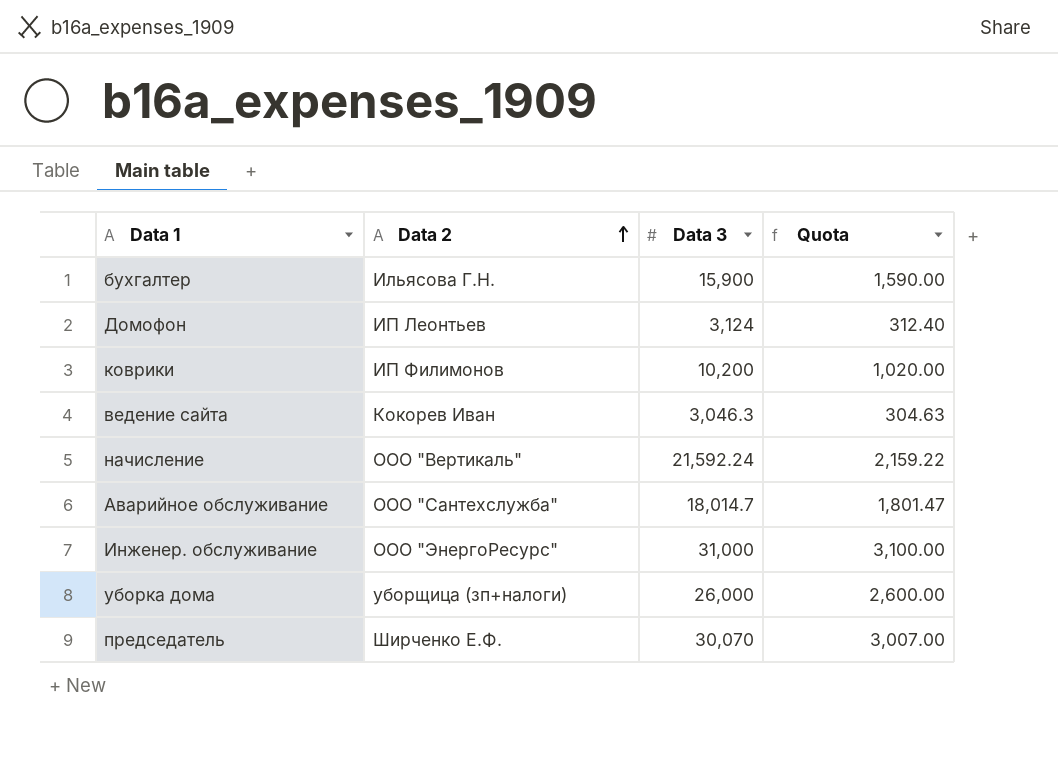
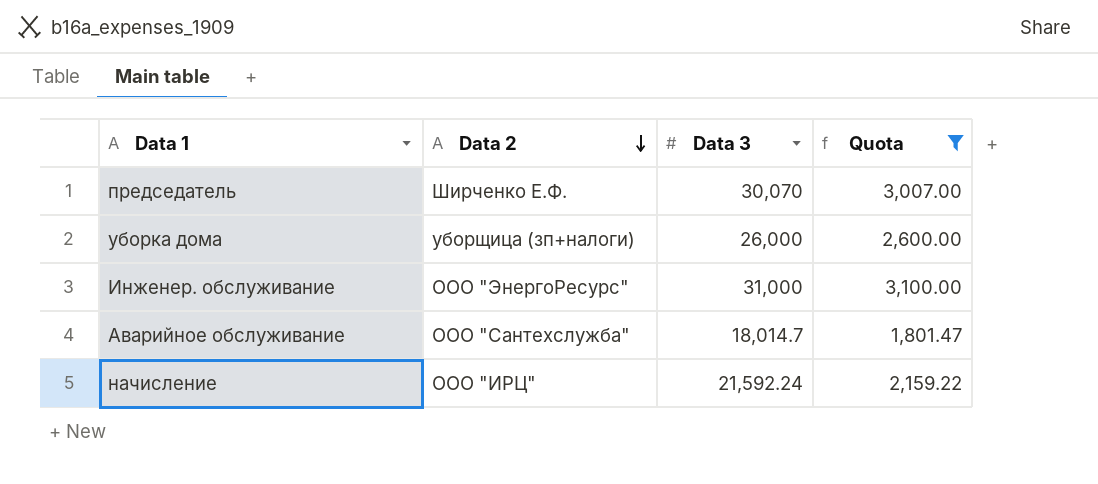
filter: none -> Quota >= 1,801.47
row order: Data 2 ascending -> Data 2 descending
начисление | Data 2: ООО "Вертикаль" -> ООО "ИРЦ"

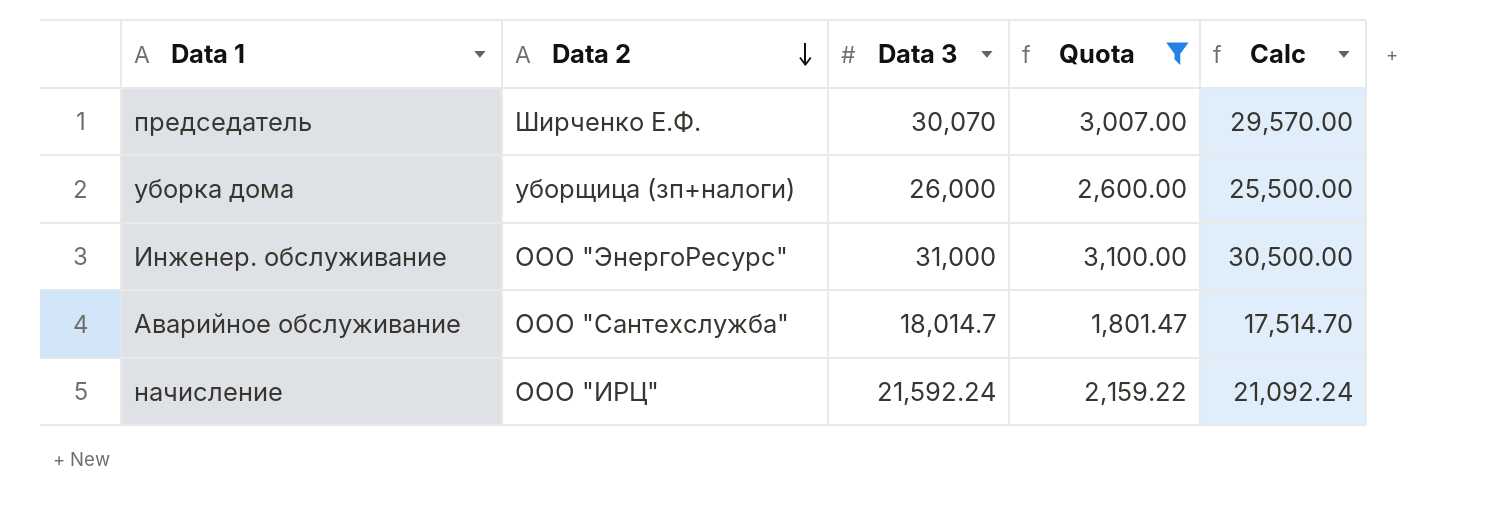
column Calc | formula: none -> [Data 3] - 500

